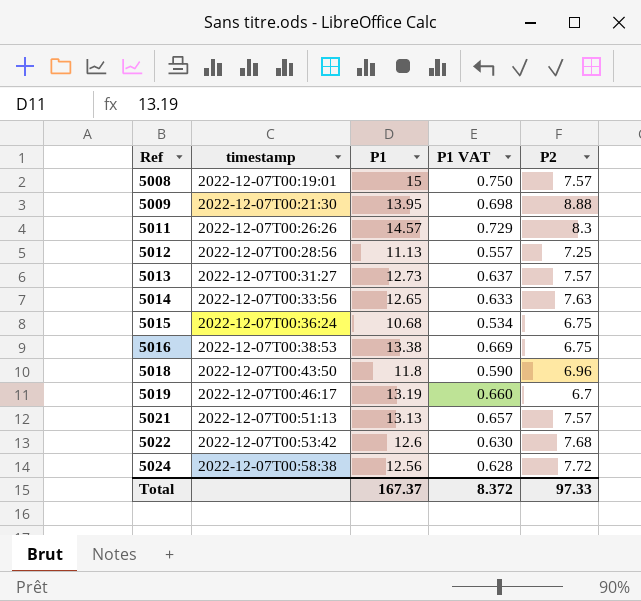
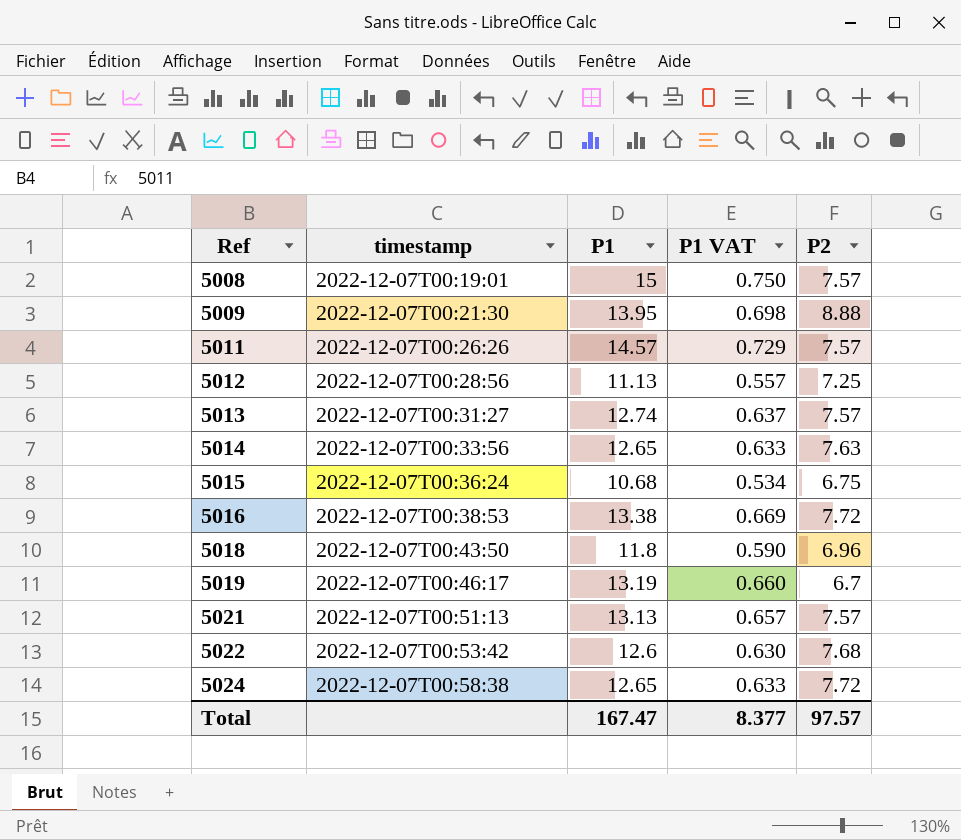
5011 | P2: 8.3 -> 7.57
5013 | P1: 12.73 -> 12.74
5016 | P2: 6.75 -> 7.72
5024 | P1: 12.56 -> 12.65
5024 | P1 VAT: 0.628 -> 0.633
Total | P1: 167.37 -> 167.47
Total | P1 VAT: 8.372 -> 8.377
Total | P2: 97.33 -> 97.57

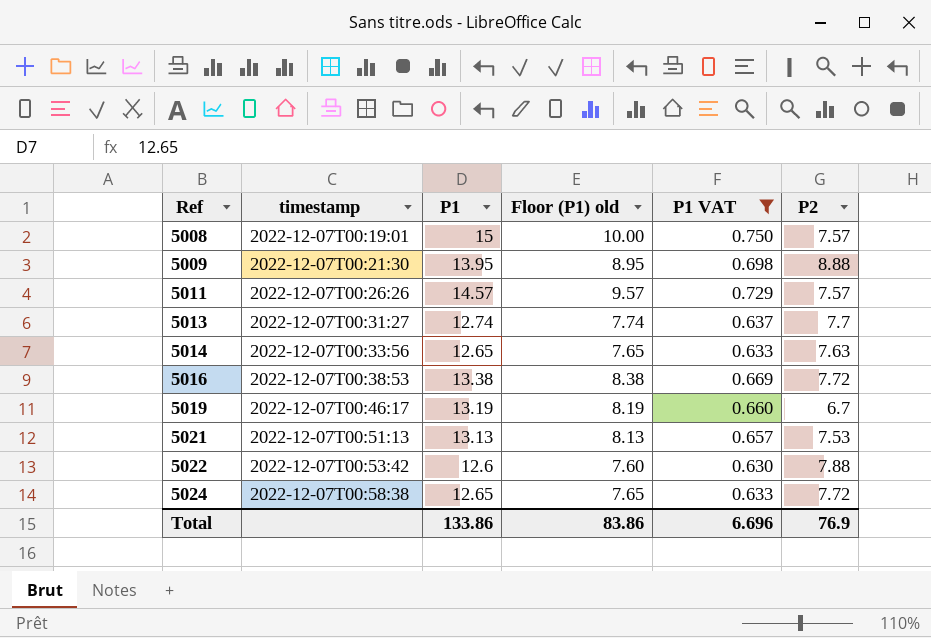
filter: none -> P1 VAT >= 0.630
column Floor (P1) old | formula: none -> [P1] - 5
5013 | P2: 7.57 -> 7.7
5021 | P2: 7.57 -> 7.53
5022 | P2: 7.68 -> 7.88
Total | P1: 167.47 -> 133.86
Total | P1 VAT: 8.377 -> 6.696
Total | P2: 97.57 -> 76.9

